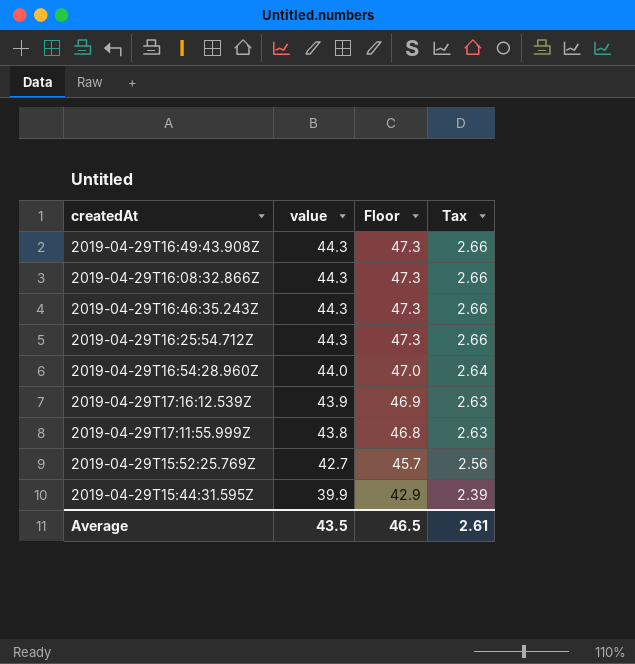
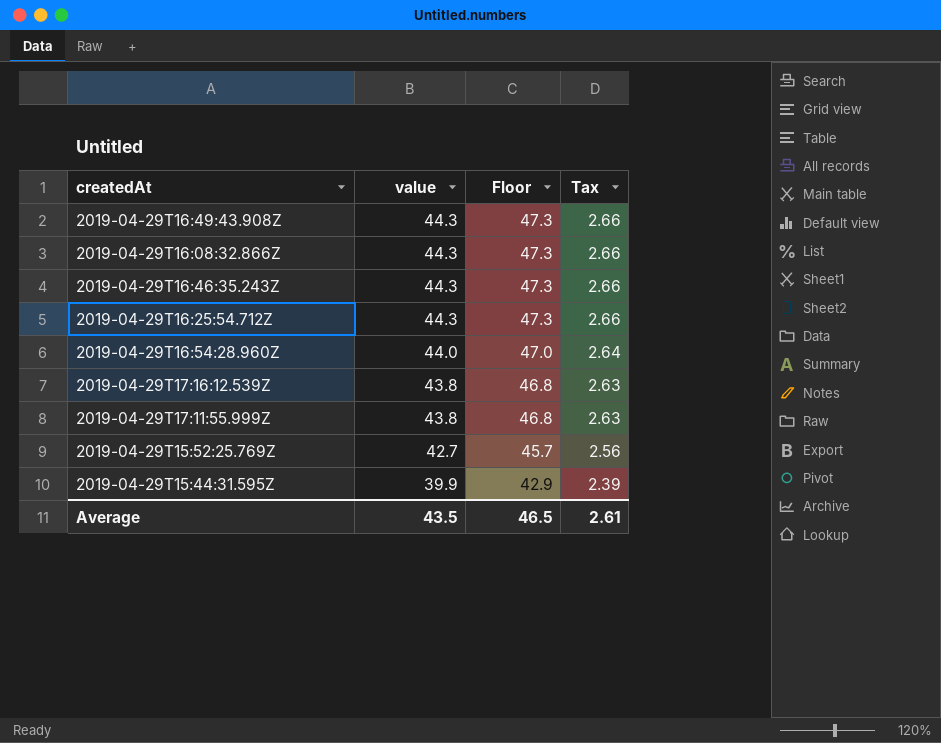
2019-04-29T17:16:12.539Z | value: 43.9 -> 43.8
2019-04-29T17:16:12.539Z | Floor: 46.9 -> 46.8

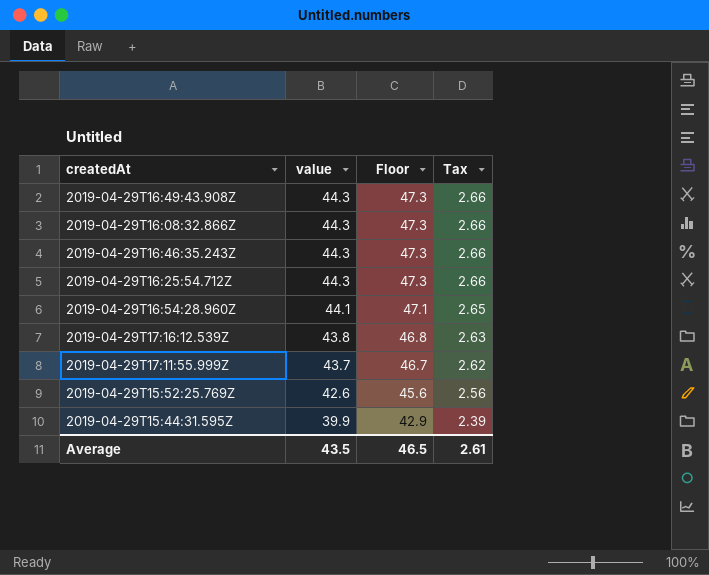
2019-04-29T16:54:28.960Z | value: 44.0 -> 44.1
2019-04-29T16:54:28.960Z | Floor: 47.0 -> 47.1
2019-04-29T16:54:28.960Z | Tax: 2.64 -> 2.65
2019-04-29T17:11:55.999Z | value: 43.8 -> 43.7
2019-04-29T17:11:55.999Z | Floor: 46.8 -> 46.7
2019-04-29T17:11:55.999Z | Tax: 2.63 -> 2.62
2019-04-29T15:52:25.769Z | value: 42.7 -> 42.6
2019-04-29T15:52:25.769Z | Floor: 45.7 -> 45.6

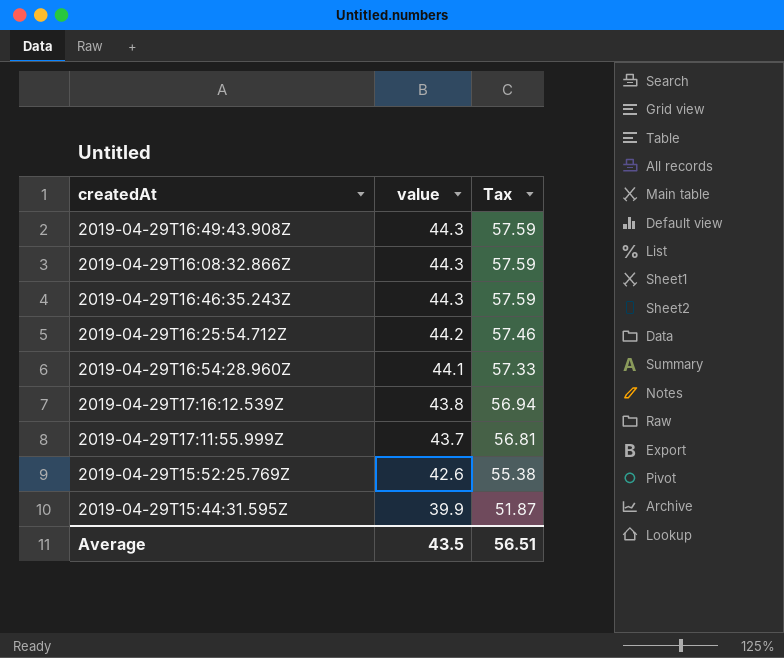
column Floor | formula: [value] + 3 -> none
column Tax | formula: [value] * 0.06 -> [value] * 1.3
2019-04-29T16:25:54.712Z | value: 44.3 -> 44.2
Average | Tax: 2.61 -> 56.51

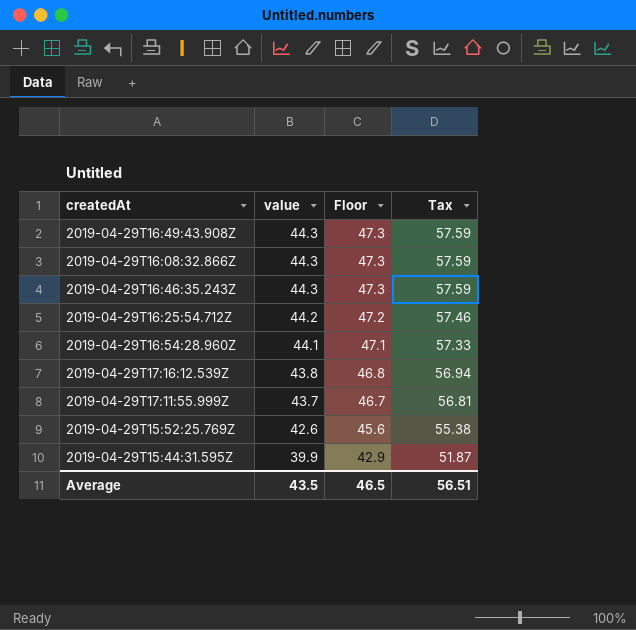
column Floor | formula: none -> [value] + 3

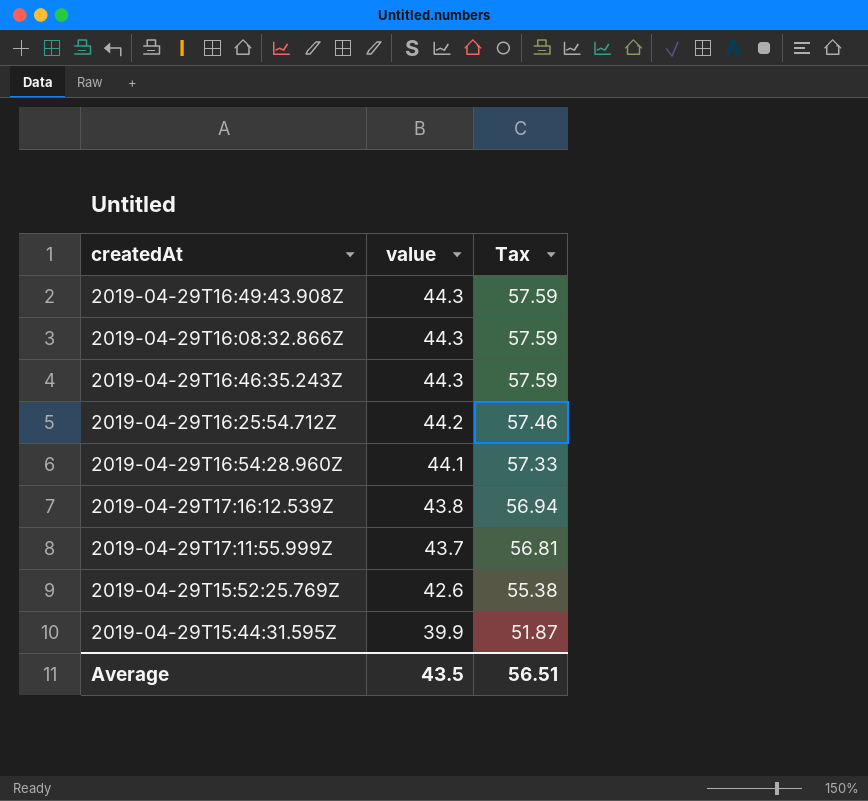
column Floor | formula: [value] + 3 -> none

